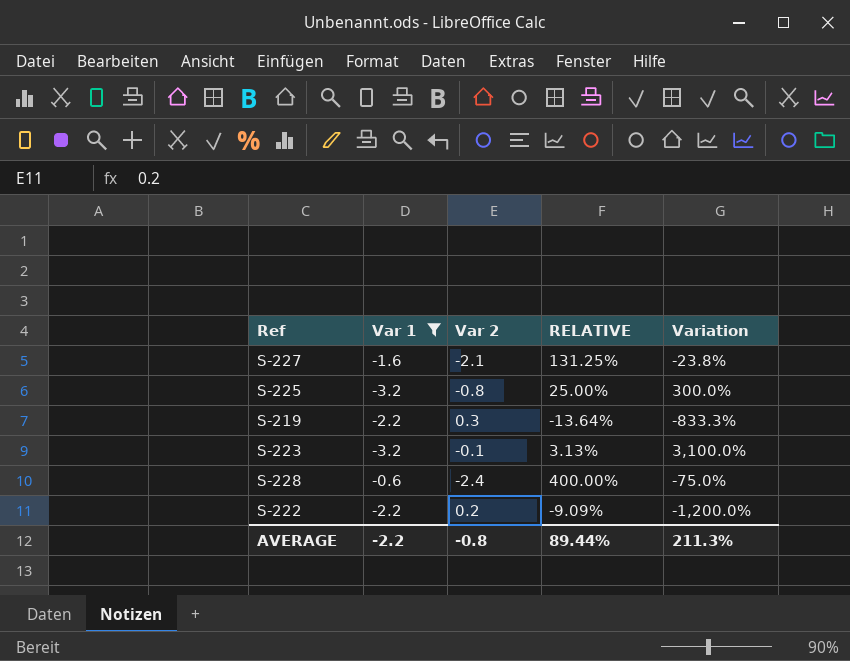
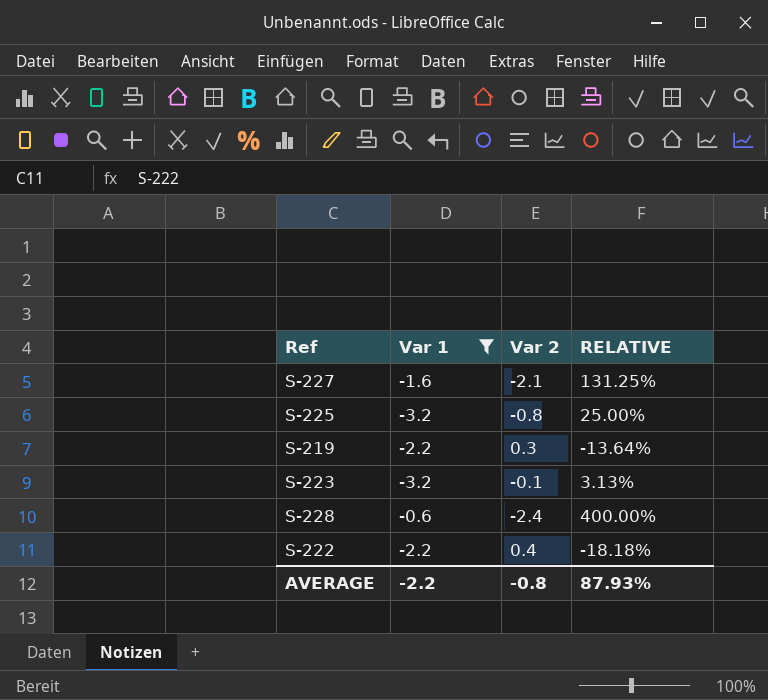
column Variation | formula: ([Var 1] - [Var 2]) / [Var 2] -> none
S-222 | Var 2: 0.2 -> 0.4
S-222 | RELATIVE: -9.09% -> -18.18%
AVERAGE | RELATIVE: 89.44% -> 87.93%

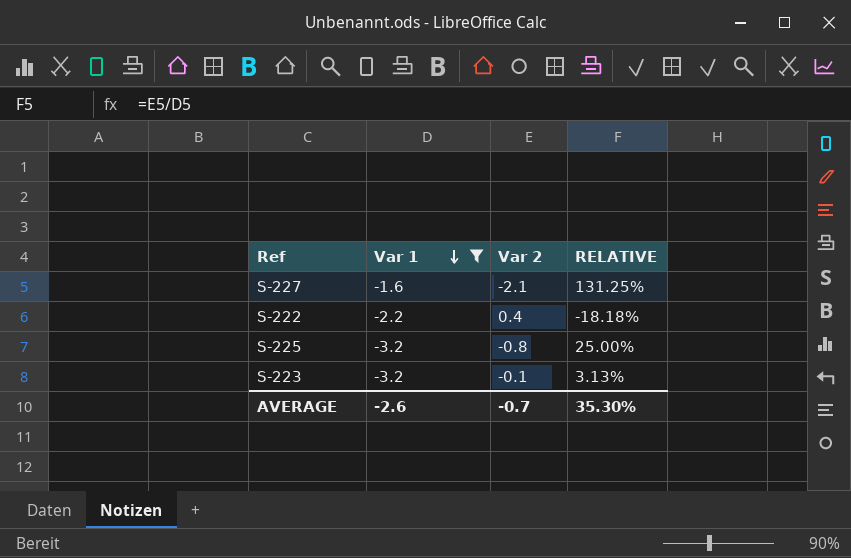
row order: none -> Var 1 descending
row S-219: -2.2 | 0.3 | -13.64% -> none
row S-228: -0.6 | -2.4 | 400.00% -> none
AVERAGE | Var 1: -2.2 -> -2.6
AVERAGE | Var 2: -0.8 -> -0.7
AVERAGE | RELATIVE: 87.93% -> 35.30%

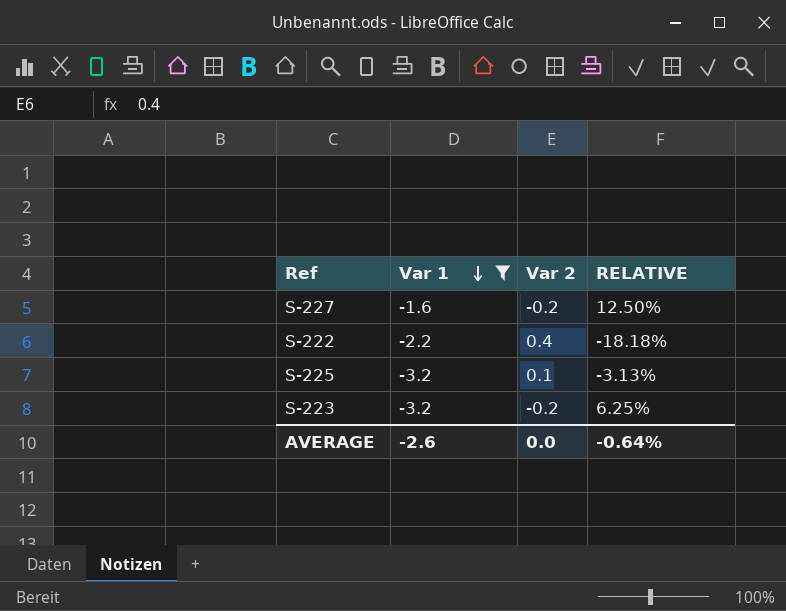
S-227 | Var 2: -2.1 -> -0.2
S-227 | RELATIVE: 131.25% -> 12.50%
S-225 | Var 2: -0.8 -> 0.1
S-225 | RELATIVE: 25.00% -> -3.13%
S-223 | Var 2: -0.1 -> -0.2
S-223 | RELATIVE: 3.13% -> 6.25%
AVERAGE | Var 2: -0.7 -> 0.0
AVERAGE | RELATIVE: 35.30% -> -0.64%

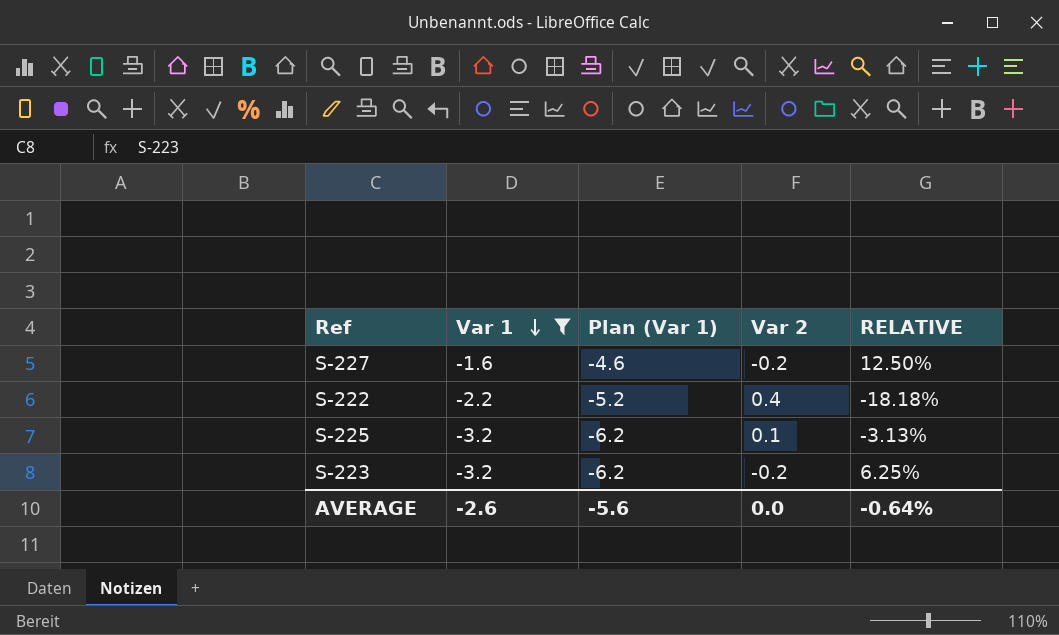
column Plan (Var 1) | formula: none -> [Var 1] - 3

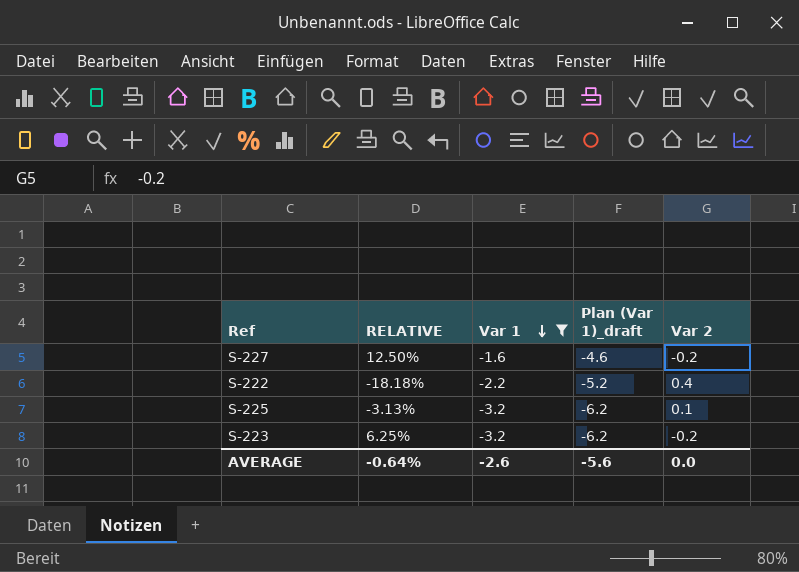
column RELATIVE | position: 5 -> 2
column name: Plan (Var 1) -> Plan (Var 1)_draft

